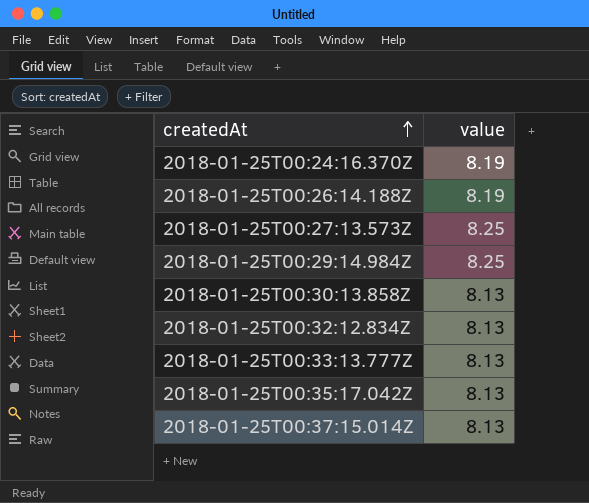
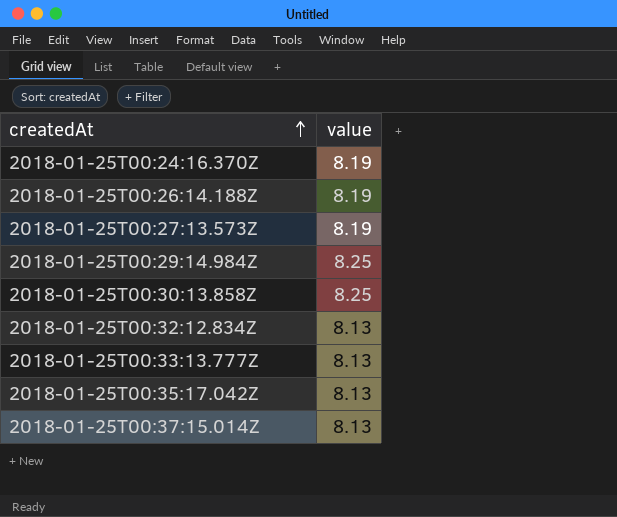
2018-01-25T00:27:13.573Z | value: 8.25 -> 8.19
2018-01-25T00:30:13.858Z | value: 8.13 -> 8.25

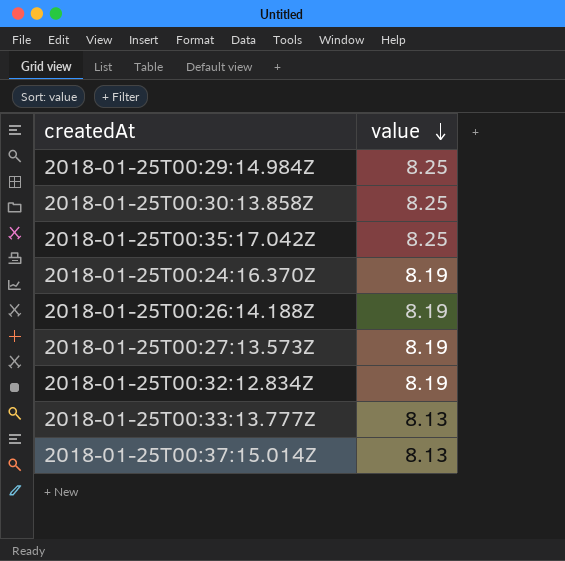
row order: createdAt ascending -> value descending
2018-01-25T00:35:17.042Z | value: 8.13 -> 8.25
2018-01-25T00:32:12.834Z | value: 8.13 -> 8.19

